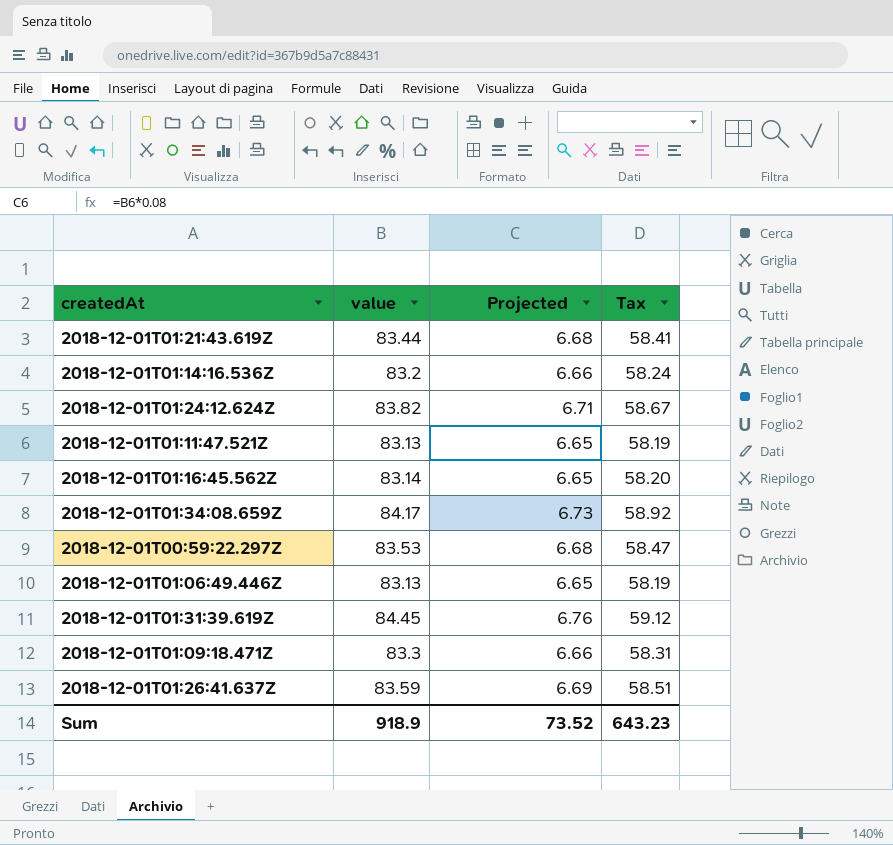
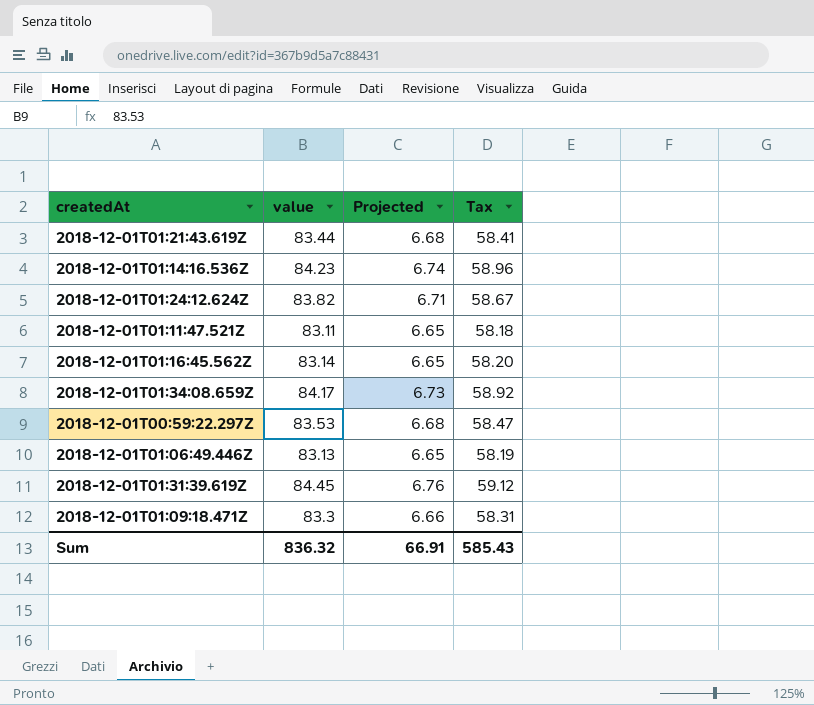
row 2018-12-01T01:26:41.637Z: 83.59 | 6.69 | 58.51 -> none
2018-12-01T01:14:16.536Z | value: 83.2 -> 84.23
2018-12-01T01:14:16.536Z | Projected: 6.66 -> 6.74
2018-12-01T01:14:16.536Z | Tax: 58.24 -> 58.96
2018-12-01T01:11:47.521Z | value: 83.13 -> 83.11
2018-12-01T01:11:47.521Z | Tax: 58.19 -> 58.18
Sum | value: 918.9 -> 836.32
Sum | Projected: 73.52 -> 66.91
Sum | Tax: 643.23 -> 585.43

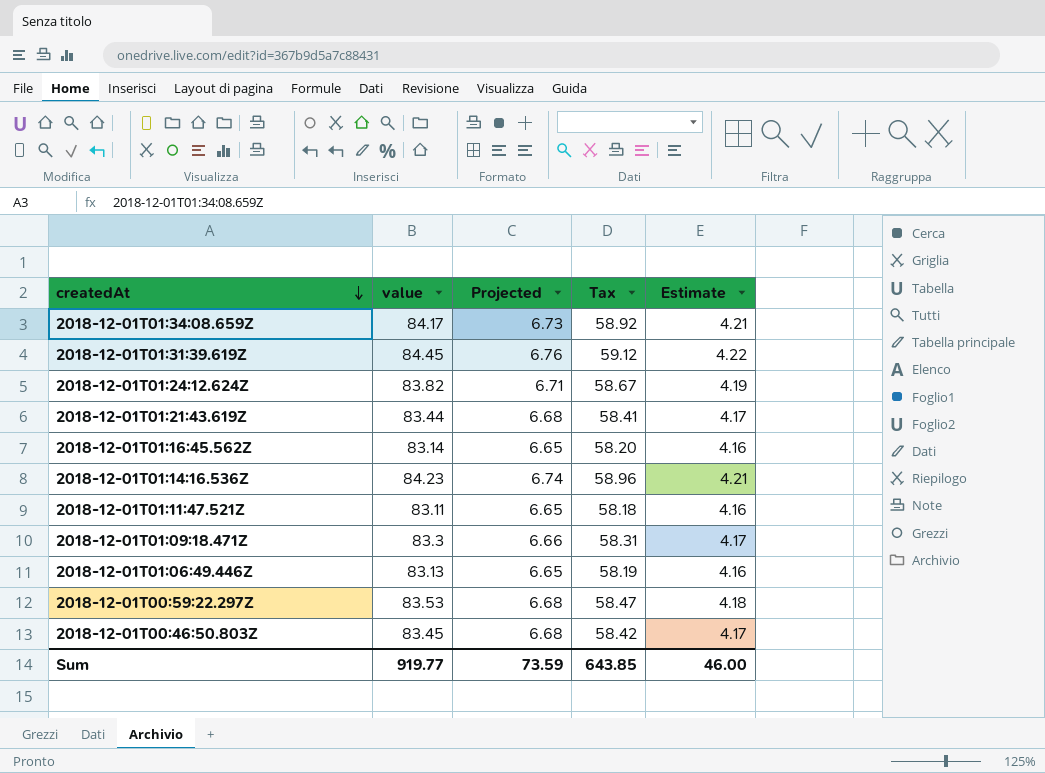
row order: none -> createdAt descending
column Estimate | formula: none -> [value] * 0.05
row 2018-12-01T00:46:50.803Z: none -> 83.45 | 6.68 | 58.42 | 4.17
Sum | value: 836.32 -> 919.77
Sum | Projected: 66.91 -> 73.59
Sum | Tax: 585.43 -> 643.85

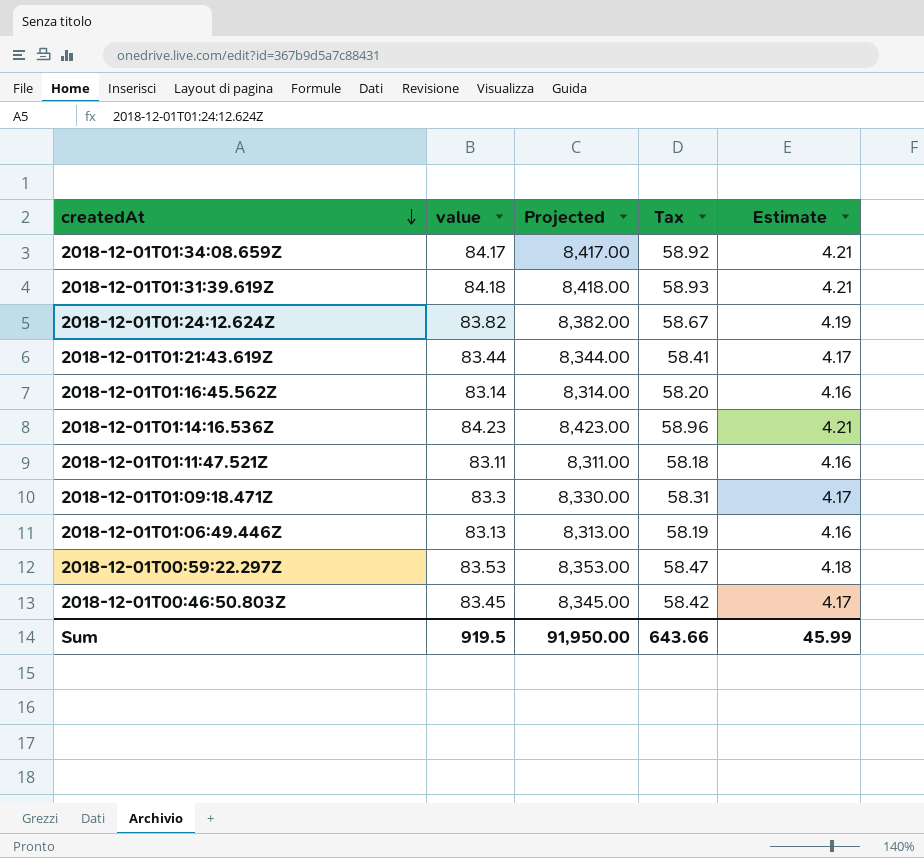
column Projected | formula: [value] * 0.08 -> [value] * 100
2018-12-01T01:31:39.619Z | value: 84.45 -> 84.18
2018-12-01T01:31:39.619Z | Tax: 59.12 -> 58.93
2018-12-01T01:31:39.619Z | Estimate: 4.22 -> 4.21
Sum | value: 919.77 -> 919.5
Sum | Projected: 73.59 -> 91,950.00
Sum | Tax: 643.85 -> 643.66
Sum | Estimate: 46.00 -> 45.99

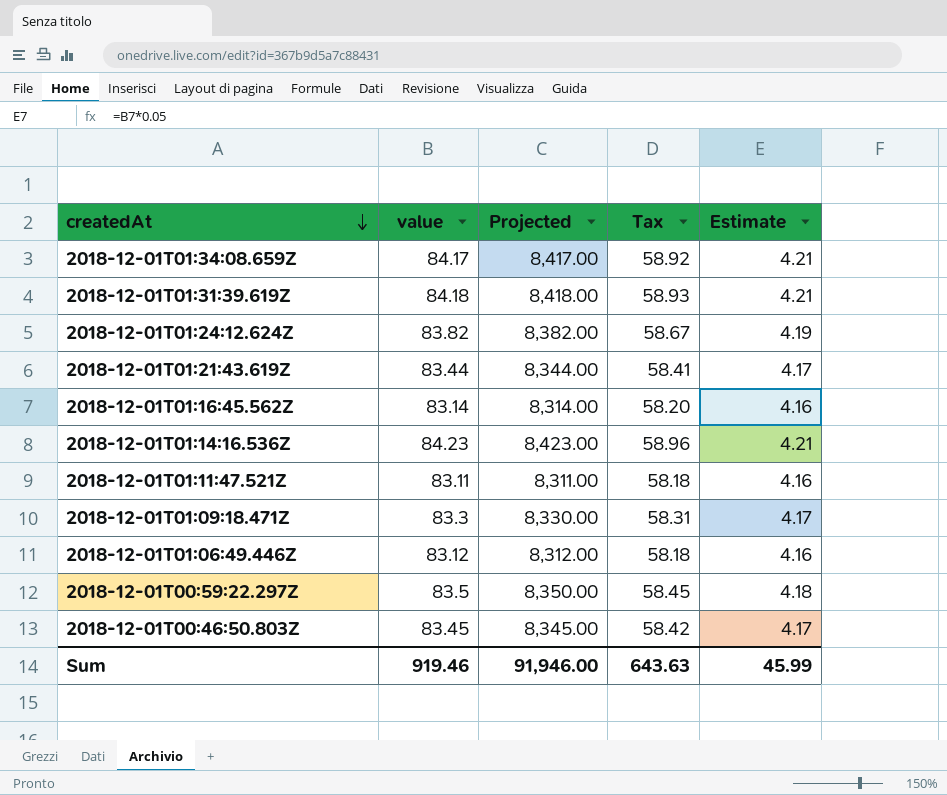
2018-12-01T01:06:49.446Z | value: 83.13 -> 83.12
2018-12-01T01:06:49.446Z | Projected: 8,313.00 -> 8,312.00
2018-12-01T01:06:49.446Z | Tax: 58.19 -> 58.18
2018-12-01T00:59:22.297Z | value: 83.53 -> 83.5
2018-12-01T00:59:22.297Z | Projected: 8,353.00 -> 8,350.00
2018-12-01T00:59:22.297Z | Tax: 58.47 -> 58.45
Sum | value: 919.5 -> 919.46
Sum | Projected: 91,950.00 -> 91,946.00
Sum | Tax: 643.66 -> 643.63

